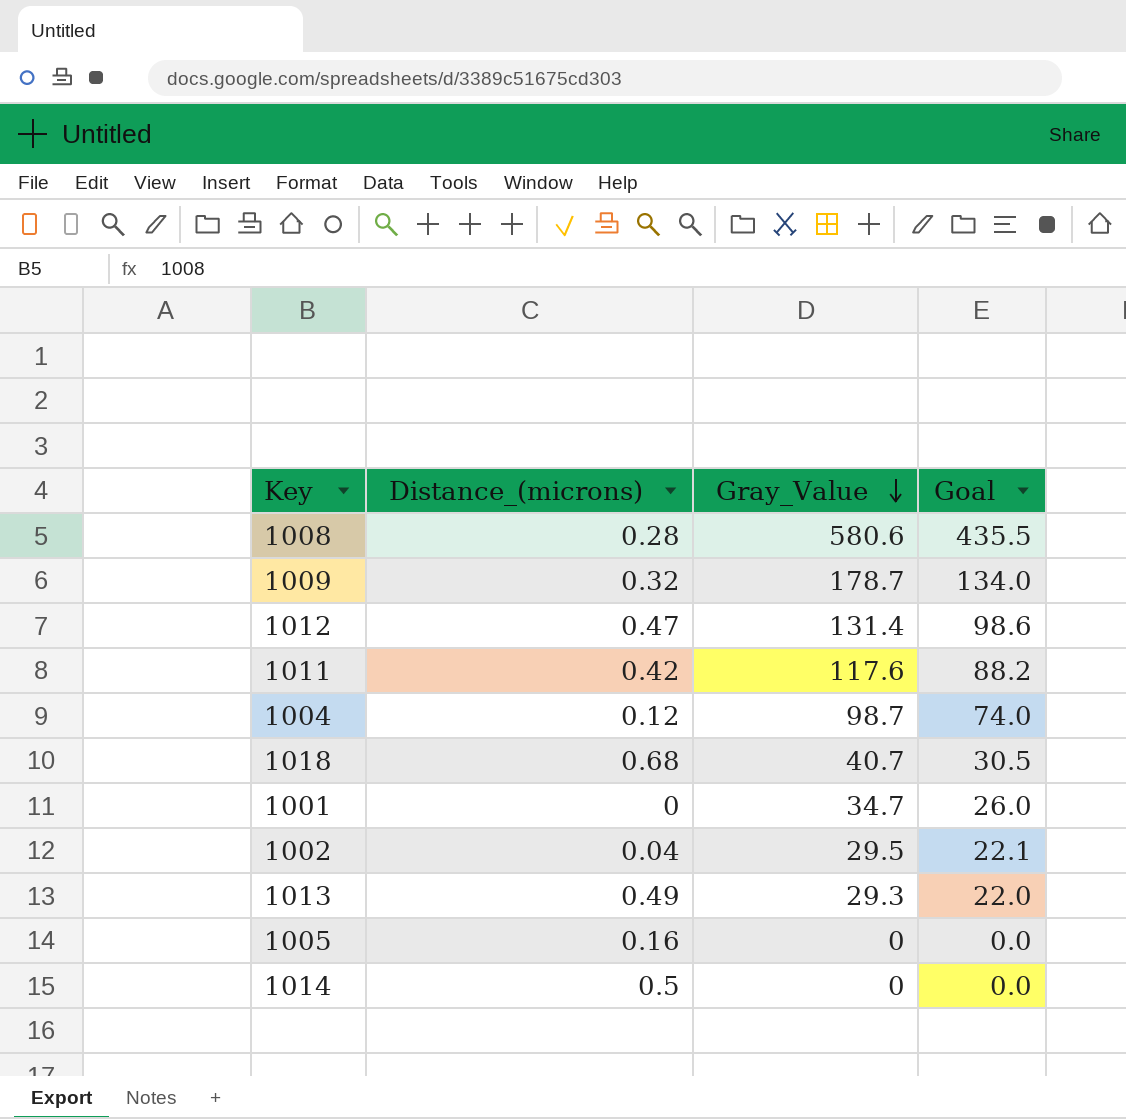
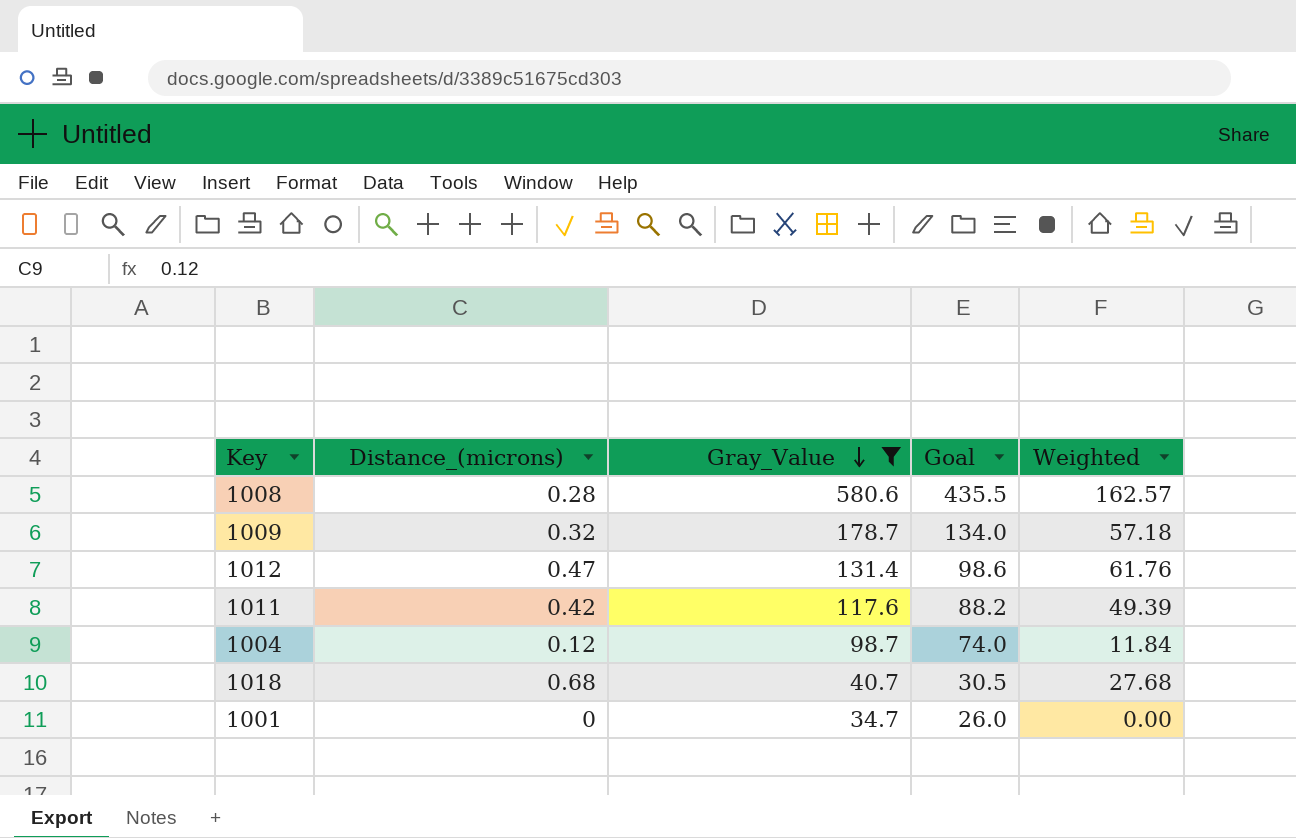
filter: none -> Gray_Value >= 34.7
column Weighted | formula: none -> [Distance_(microns)] * [Gray_Value]

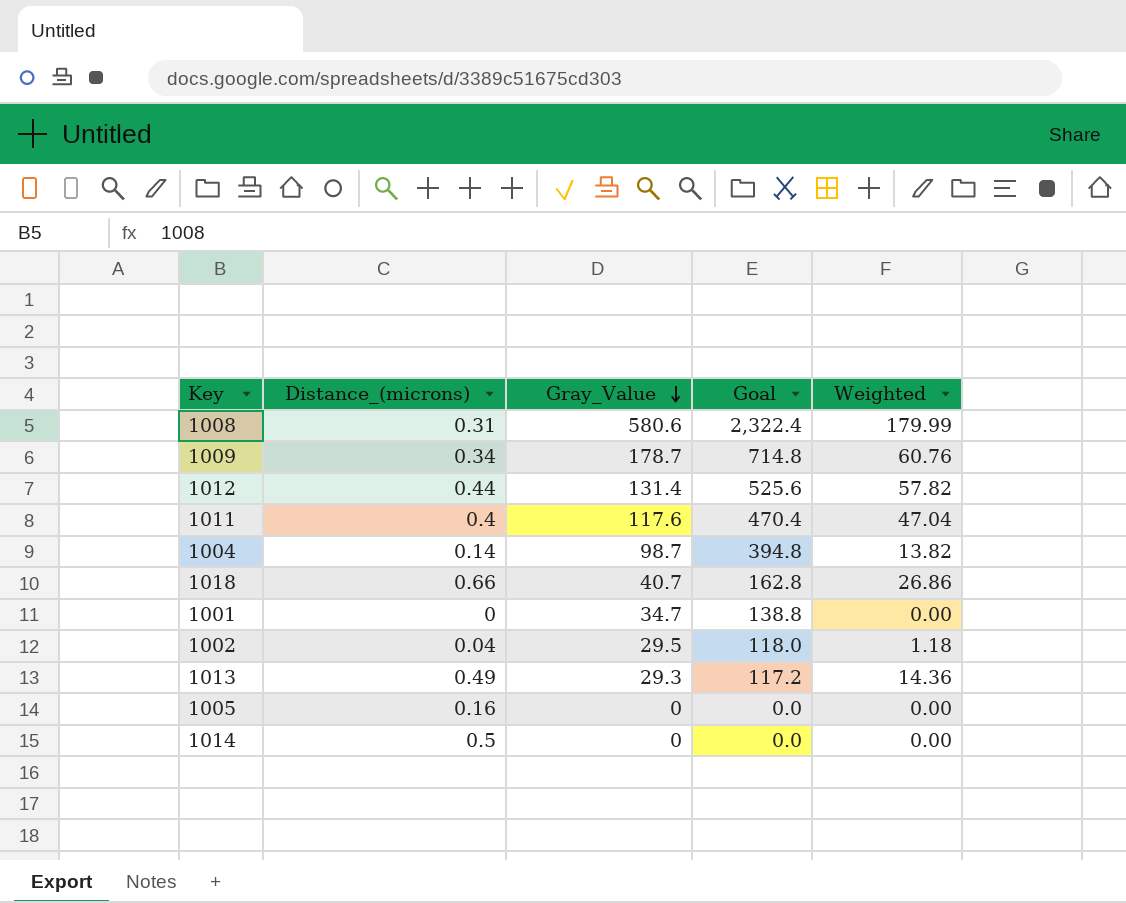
filter: Gray_Value >= 34.7 -> none
column Goal | formula: [Gray_Value] * 0.75 -> [Gray_Value] * 4
1008 | Distance_(microns): 0.28 -> 0.31
1008 | Weighted: 162.57 -> 179.99
1009 | Distance_(microns): 0.32 -> 0.34
1009 | Weighted: 57.18 -> 60.76
1012 | Distance_(microns): 0.47 -> 0.44
1012 | Weighted: 61.76 -> 57.82
1011 | Distance_(microns): 0.42 -> 0.4
1011 | Weighted: 49.39 -> 47.04
1004 | Distance_(microns): 0.12 -> 0.14
1004 | Weighted: 11.84 -> 13.82
1018 | Distance_(microns): 0.68 -> 0.66
1018 | Weighted: 27.68 -> 26.86

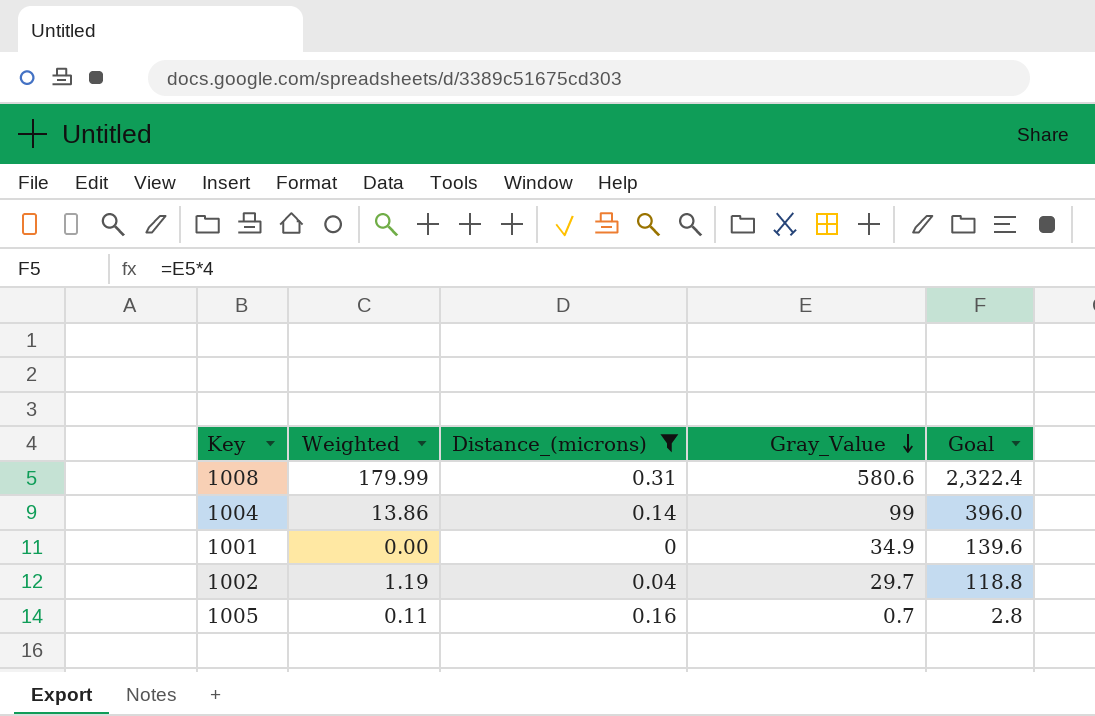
filter: none -> Distance_(microns) <= 0.31
column Weighted | position: 5 -> 2
1004 | Weighted: 13.82 -> 13.86
1004 | Gray_Value: 98.7 -> 99
1004 | Goal: 394.8 -> 396.0
1001 | Gray_Value: 34.7 -> 34.9
1001 | Goal: 138.8 -> 139.6
1002 | Weighted: 1.18 -> 1.19
1002 | Gray_Value: 29.5 -> 29.7
1002 | Goal: 118.0 -> 118.8
1005 | Weighted: 0.00 -> 0.11
1005 | Gray_Value: 0 -> 0.7
1005 | Goal: 0.0 -> 2.8

